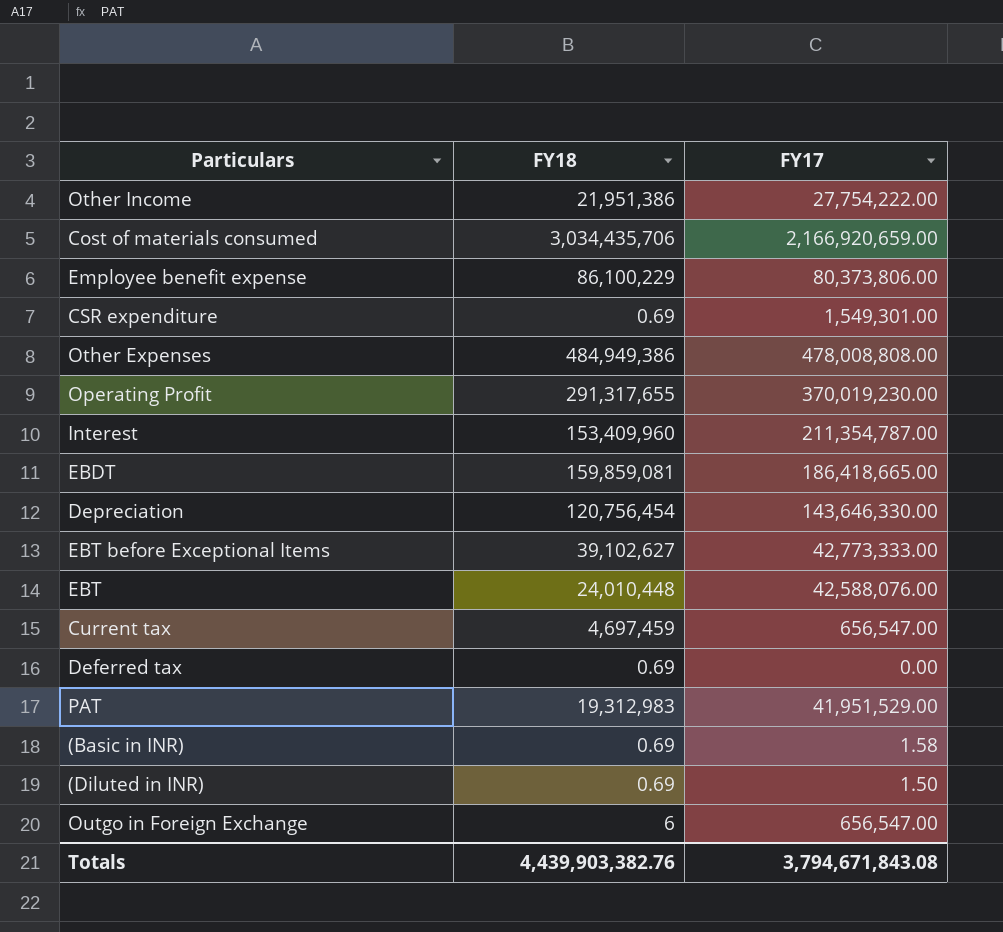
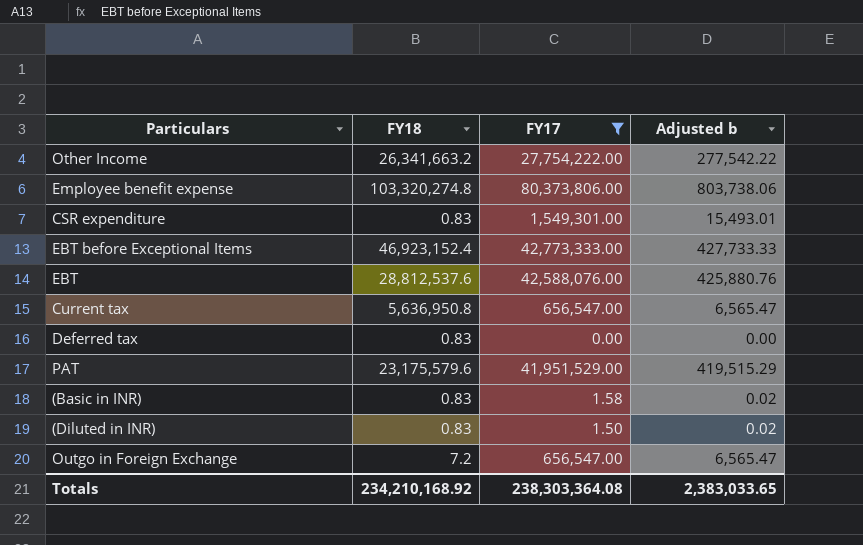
filter: none -> FY17 <= 80,373,806.00
column Adjusted b | formula: none -> [FY17] * 0.01
Other Income | FY18: 21,951,386 -> 26,341,663.2
Employee benefit expense | FY18: 86,100,229 -> 103,320,274.8
CSR expenditure | FY18: 0.69 -> 0.83
EBT before Exceptional Items | FY18: 39,102,627 -> 46,923,152.4
EBT | FY18: 24,010,448 -> 28,812,537.6
Current tax | FY18: 4,697,459 -> 5,636,950.8
Deferred tax | FY18: 0.69 -> 0.83
PAT | FY18: 19,312,983 -> 23,175,579.6
(Basic in INR) | FY18: 0.69 -> 0.83
(Diluted in INR) | FY18: 0.69 -> 0.83
Outgo in Foreign Exchange | FY18: 6 -> 7.2
Totals | FY18: 4,439,903,382.76 -> 234,210,168.92
Totals | FY17: 3,794,671,843.08 -> 238,303,364.08

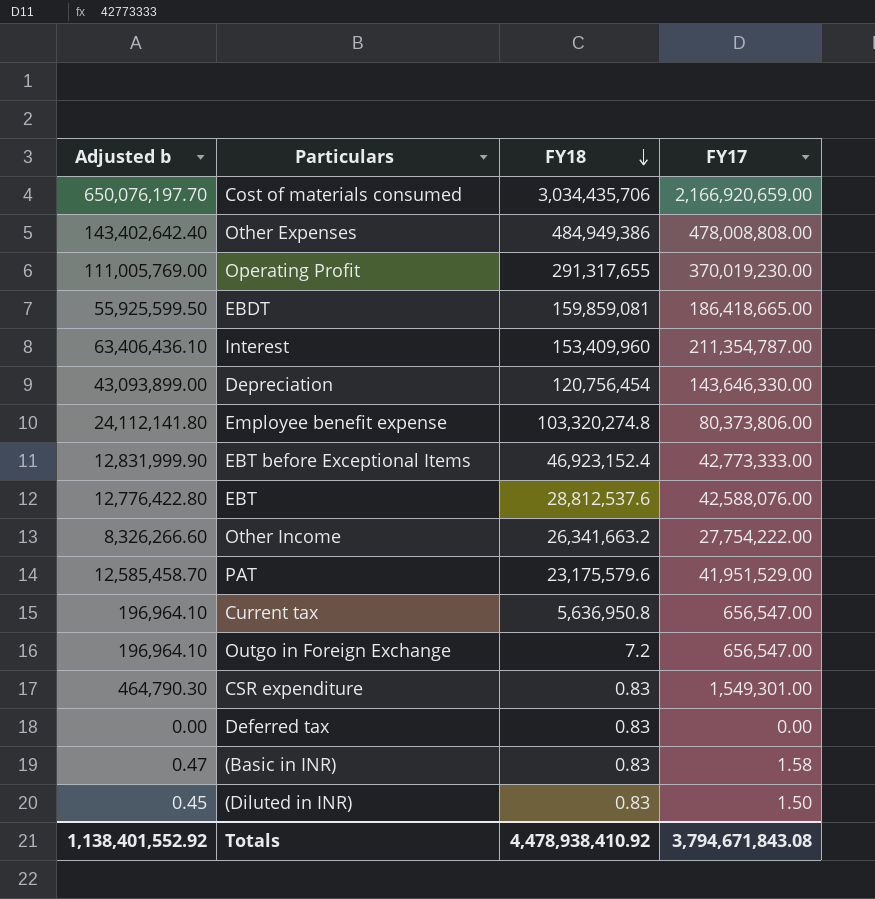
filter: FY17 <= 80,373,806.00 -> none
row order: none -> FY18 descending
column Adjusted b | formula: [FY17] * 0.01 -> [FY17] * 0.3
column Adjusted b | position: 4 -> 1
Totals | Adjusted b: 2,383,033.65 -> 1,138,401,552.92
Totals | FY18: 234,210,168.92 -> 4,478,938,410.92
Totals | FY17: 238,303,364.08 -> 3,794,671,843.08

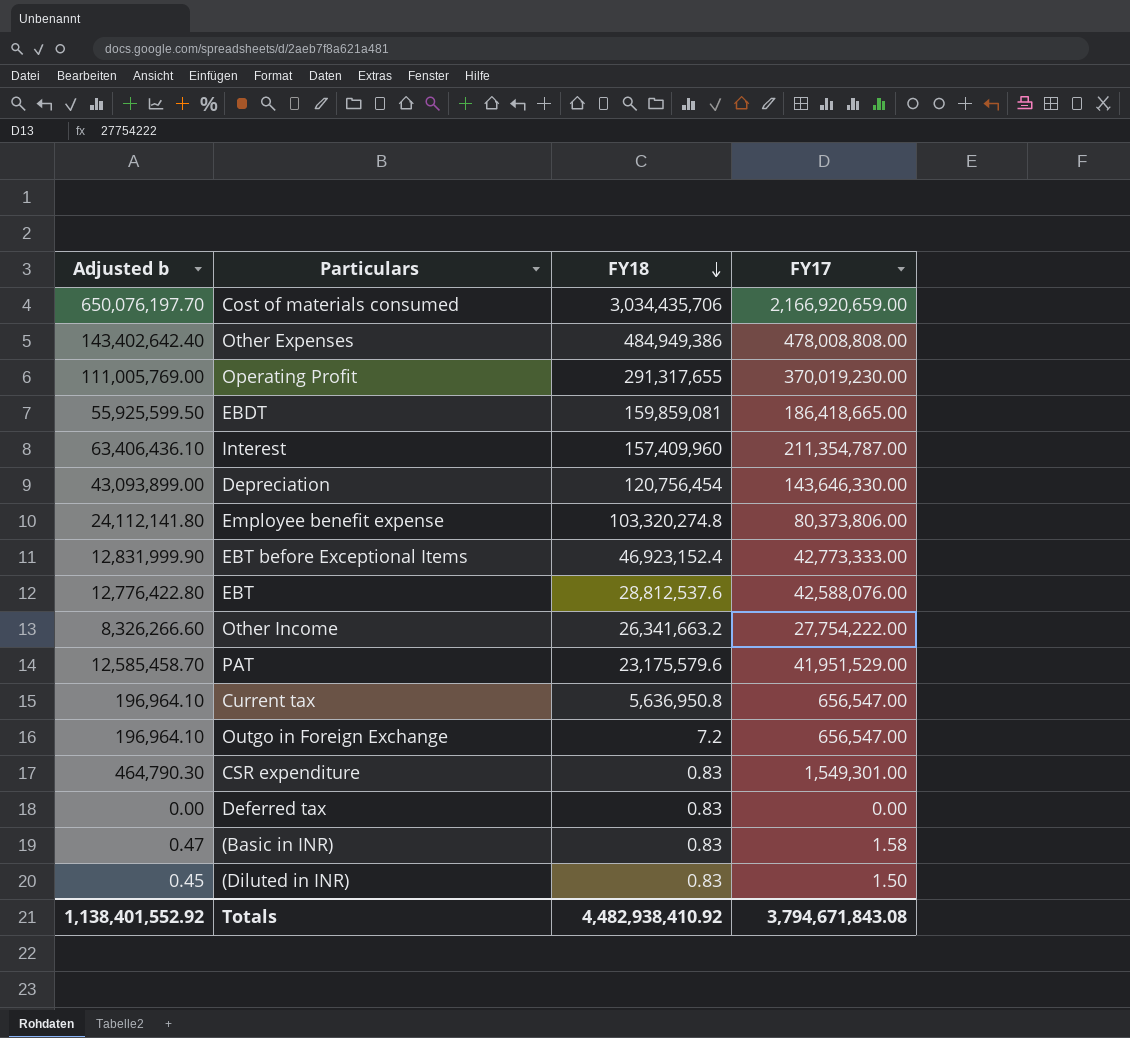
Interest | FY18: 153,409,960 -> 157,409,960
Totals | FY18: 4,478,938,410.92 -> 4,482,938,410.92

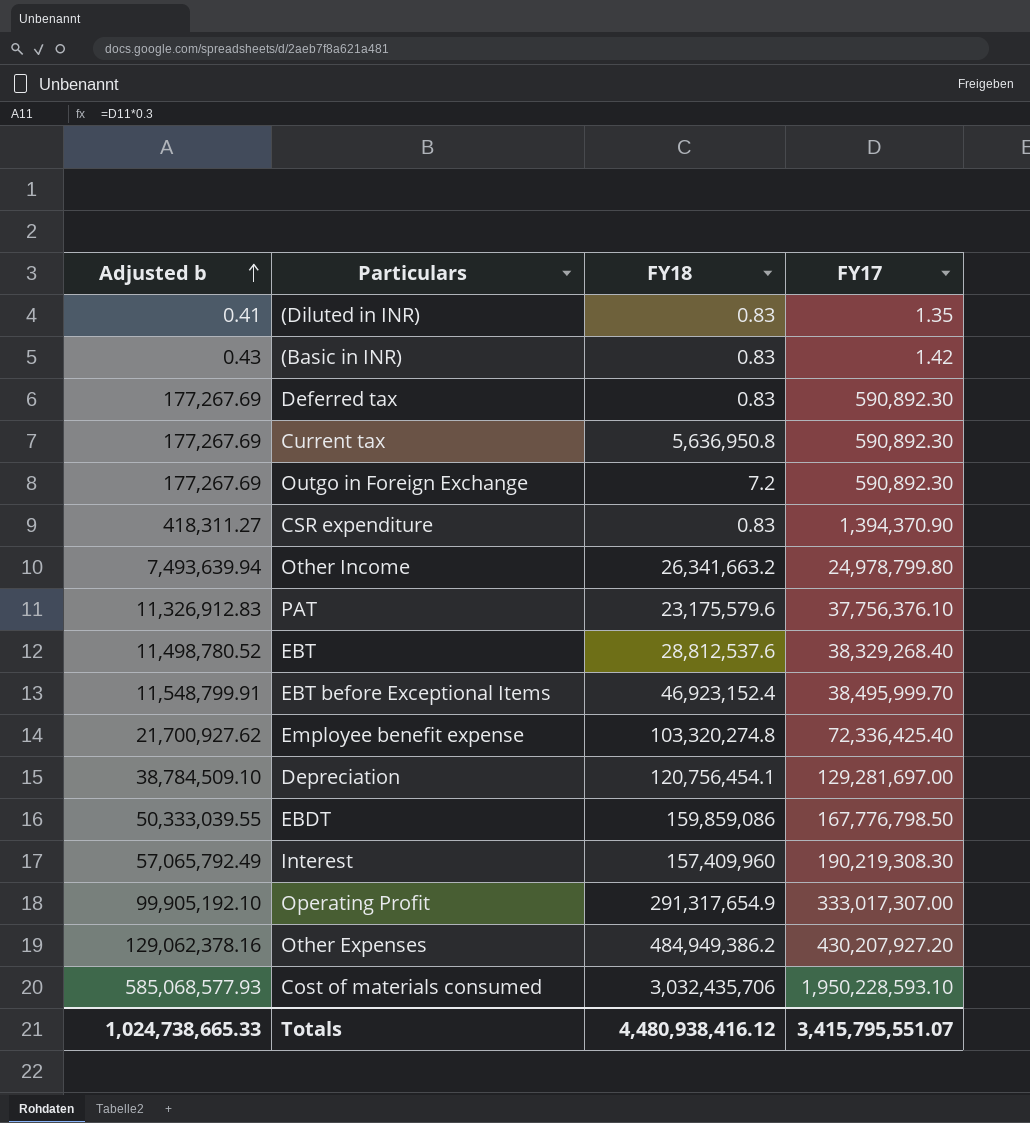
row order: FY18 descending -> Adjusted b ascending
(Diluted in INR) | Adjusted b: 0.45 -> 0.41
(Diluted in INR) | FY17: 1.50 -> 1.35
(Basic in INR) | Adjusted b: 0.47 -> 0.43
(Basic in INR) | FY17: 1.58 -> 1.42
Deferred tax | Adjusted b: 0.00 -> 177,267.69
Deferred tax | FY17: 0.00 -> 590,892.30
Current tax | Adjusted b: 196,964.10 -> 177,267.69
Current tax | FY17: 656,547.00 -> 590,892.30
Outgo in Foreign Exchange | Adjusted b: 196,964.10 -> 177,267.69
Outgo in Foreign Exchange | FY17: 656,547.00 -> 590,892.30
CSR expenditure | Adjusted b: 464,790.30 -> 418,311.27
CSR expenditure | FY17: 1,549,301.00 -> 1,394,370.90
Other Income | Adjusted b: 8,326,266.60 -> 7,493,639.94
Other Income | FY17: 27,754,222.00 -> 24,978,799.80
PAT | Adjusted b: 12,585,458.70 -> 11,326,912.83
PAT | FY17: 41,951,529.00 -> 37,756,376.10
EBT | Adjusted b: 12,776,422.80 -> 11,498,780.52
EBT | FY17: 42,588,076.00 -> 38,329,268.40
EBT before Exceptional Items | Adjusted b: 12,831,999.90 -> 11,548,799.91
EBT before Exceptional Items | FY17: 42,773,333.00 -> 38,495,999.70
Employee benefit expense | Adjusted b: 24,112,141.80 -> 21,700,927.62
Employee benefit expense | FY17: 80,373,806.00 -> 72,336,425.40
Depreciation | Adjusted b: 43,093,899.00 -> 38,784,509.10
Depreciation | FY18: 120,756,454 -> 120,756,454.1
Depreciation | FY17: 143,646,330.00 -> 129,281,697.00
EBDT | Adjusted b: 55,925,599.50 -> 50,333,039.55
EBDT | FY18: 159,859,081 -> 159,859,086
EBDT | FY17: 186,418,665.00 -> 167,776,798.50
Interest | Adjusted b: 63,406,436.10 -> 57,065,792.49
Interest | FY17: 211,354,787.00 -> 190,219,308.30
Operating Profit | Adjusted b: 111,005,769.00 -> 99,905,192.10
Operating Profit | FY18: 291,317,655 -> 291,317,654.9
Operating Profit | FY17: 370,019,230.00 -> 333,017,307.00
Other Expenses | Adjusted b: 143,402,642.40 -> 129,062,378.16
Other Expenses | FY18: 484,949,386 -> 484,949,386.2
Other Expenses | FY17: 478,008,808.00 -> 430,207,927.20
Cost of materials consumed | Adjusted b: 650,076,197.70 -> 585,068,577.93
Cost of materials consumed | FY18: 3,034,435,706 -> 3,032,435,706
Cost of materials consumed | FY17: 2,166,920,659.00 -> 1,950,228,593.10
Totals | Adjusted b: 1,138,401,552.92 -> 1,024,738,665.33
Totals | FY18: 4,482,938,410.92 -> 4,480,938,416.12
Totals | FY17: 3,794,671,843.08 -> 3,415,795,551.07

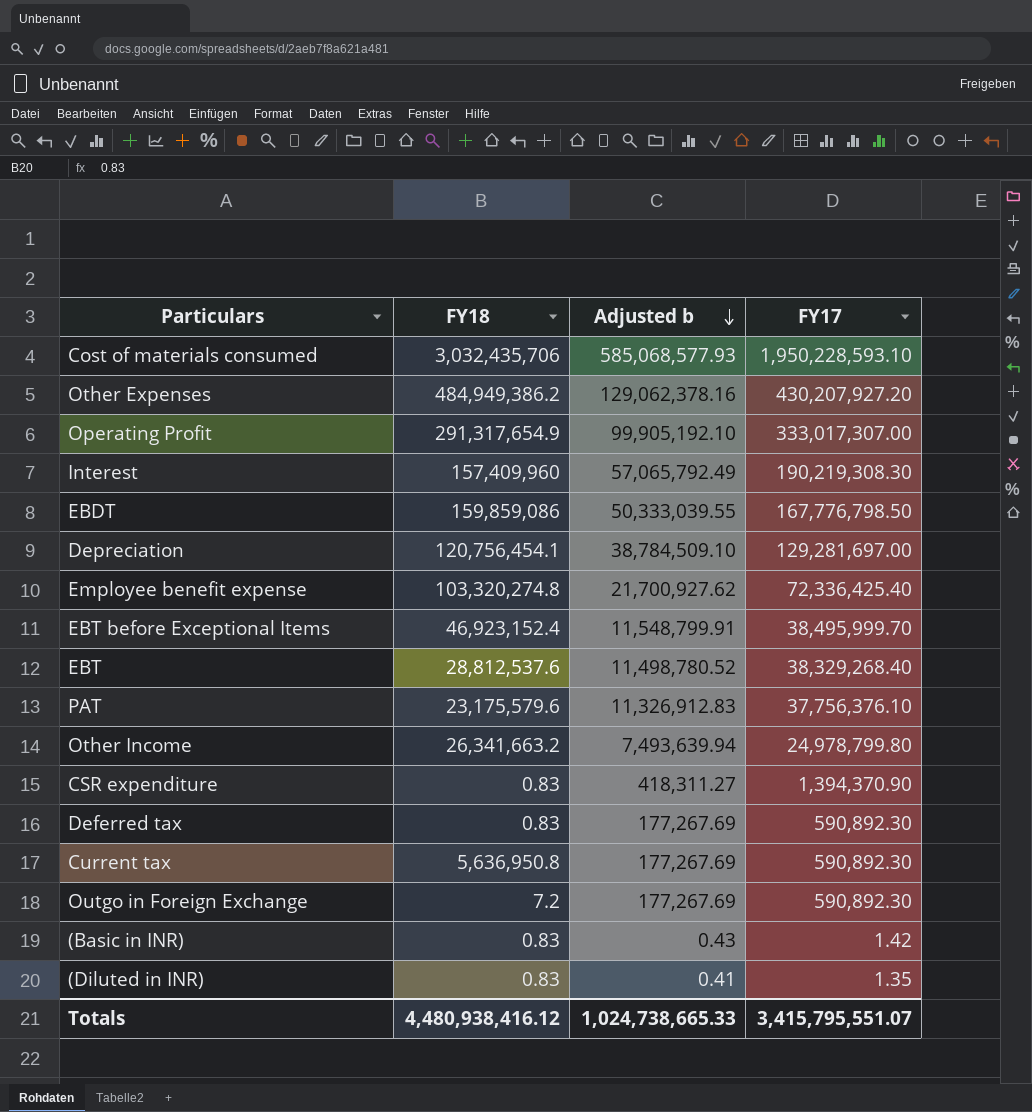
row order: Adjusted b ascending -> Adjusted b descending
column Adjusted b | position: 1 -> 3

